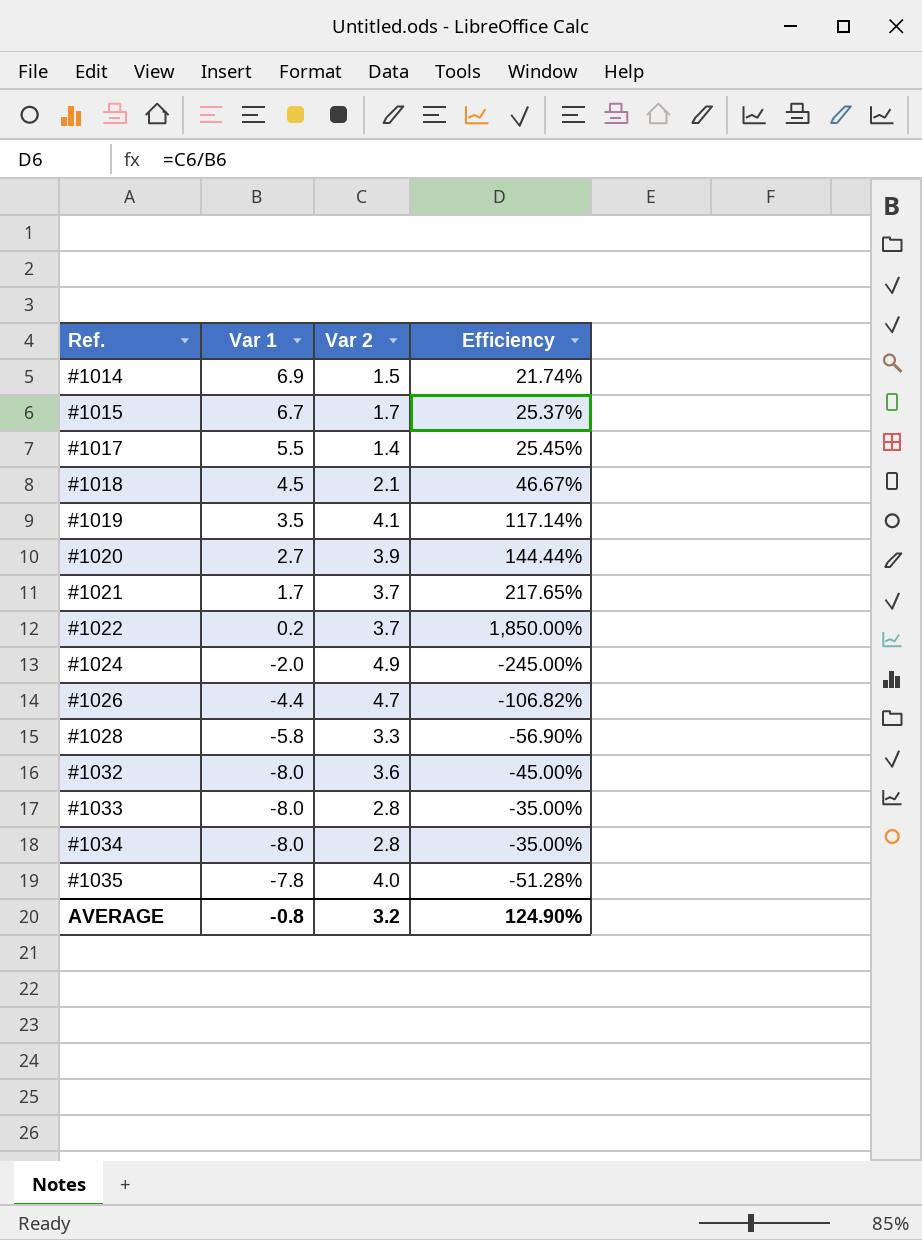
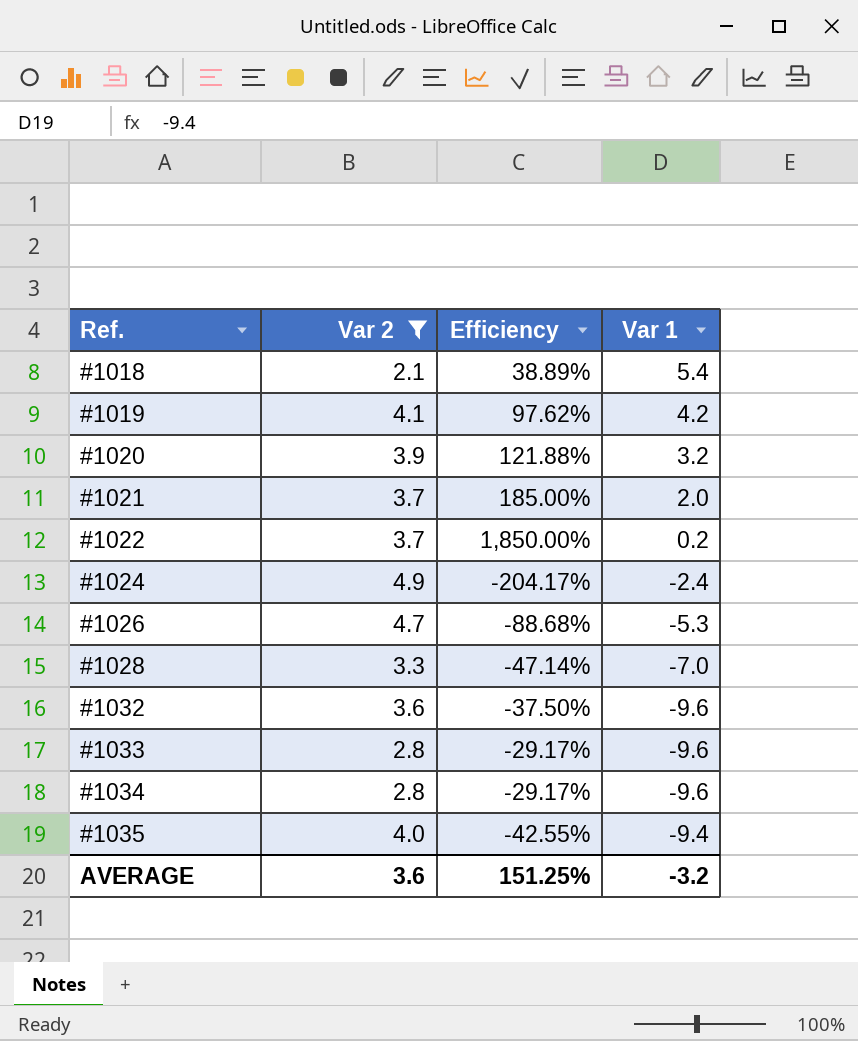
filter: none -> Var 2 >= 2.1
column Var 1 | position: 2 -> 4
#1018 | Efficiency: 46.67% -> 38.89%
#1018 | Var 1: 4.5 -> 5.4
#1019 | Efficiency: 117.14% -> 97.62%
#1019 | Var 1: 3.5 -> 4.2
#1020 | Efficiency: 144.44% -> 121.88%
#1020 | Var 1: 2.7 -> 3.2
#1021 | Efficiency: 217.65% -> 185.00%
#1021 | Var 1: 1.7 -> 2.0
#1024 | Efficiency: -245.00% -> -204.17%
#1024 | Var 1: -2.0 -> -2.4
#1026 | Efficiency: -106.82% -> -88.68%
#1026 | Var 1: -4.4 -> -5.3
#1028 | Efficiency: -56.90% -> -47.14%
#1028 | Var 1: -5.8 -> -7.0
#1032 | Efficiency: -45.00% -> -37.50%
#1032 | Var 1: -8.0 -> -9.6
#1033 | Efficiency: -35.00% -> -29.17%
#1033 | Var 1: -8.0 -> -9.6
#1034 | Efficiency: -35.00% -> -29.17%
#1034 | Var 1: -8.0 -> -9.6
#1035 | Efficiency: -51.28% -> -42.55%
#1035 | Var 1: -7.8 -> -9.4
AVERAGE | Var 2: 3.2 -> 3.6
AVERAGE | Efficiency: 124.90% -> 151.25%
AVERAGE | Var 1: -0.8 -> -3.2

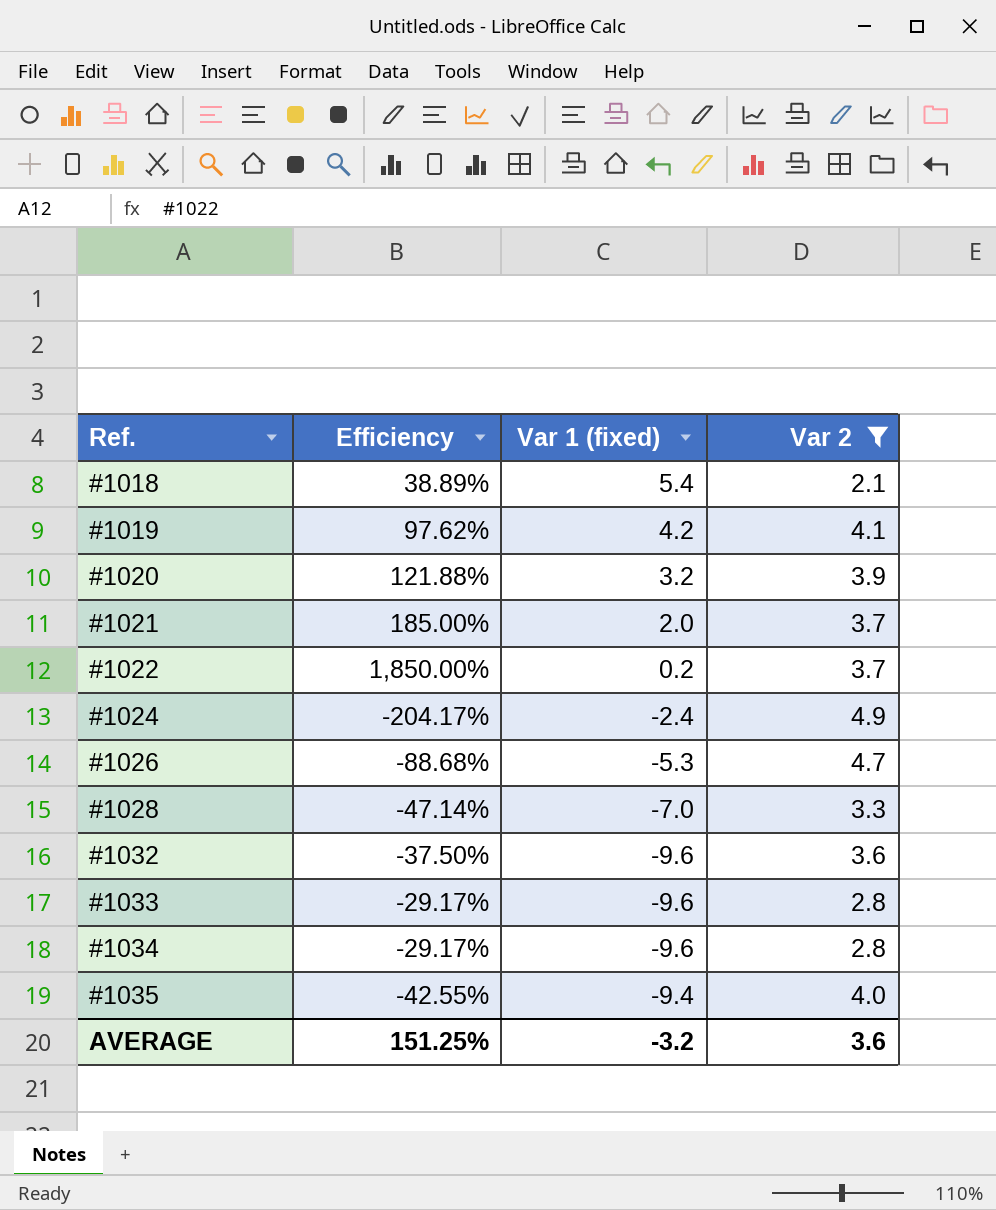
column name: Var 1 -> Var 1 (fixed)
column Var 2 | position: 2 -> 4

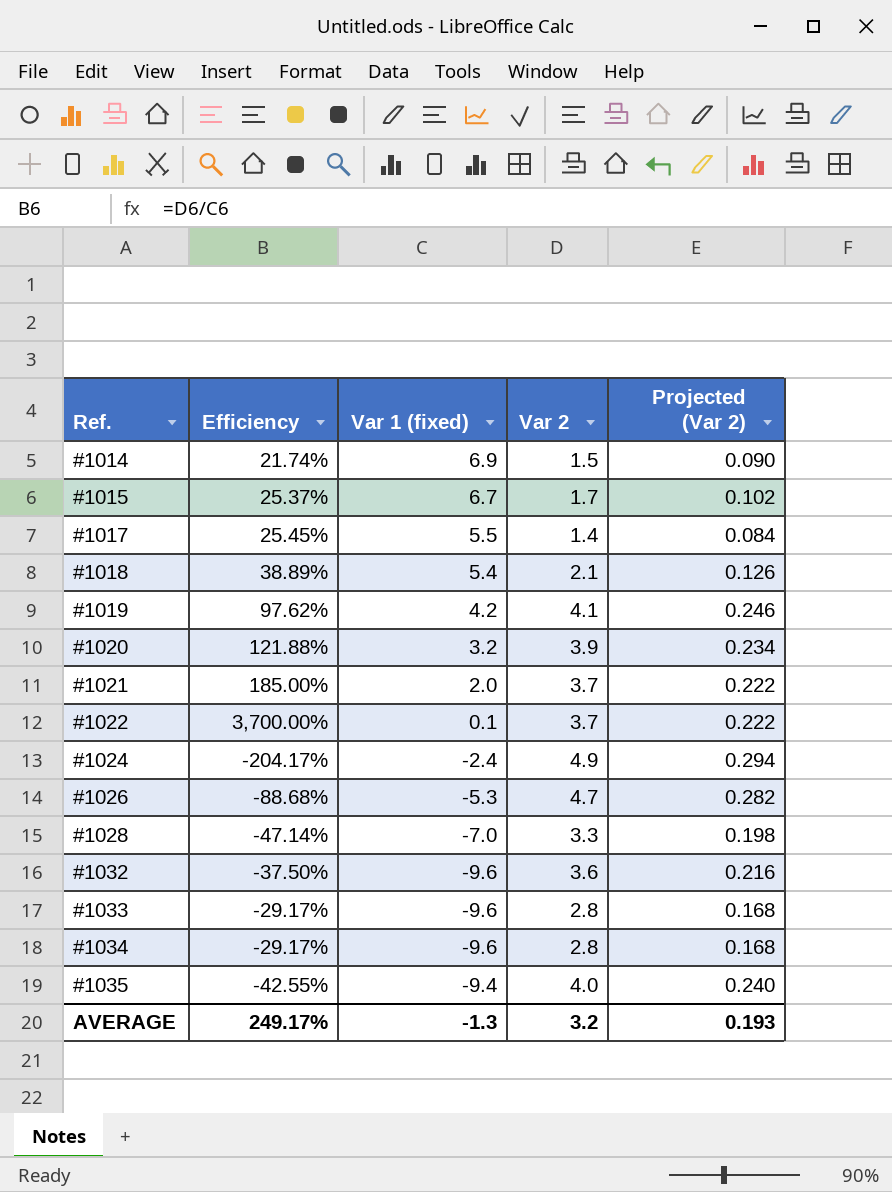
filter: Var 2 >= 2.1 -> none
column Projected (Var 2) | formula: none -> [Var 2] * 0.06
#1022 | Efficiency: 1,850.00% -> 3,700.00%
#1022 | Var 1 (fixed): 0.2 -> 0.1
AVERAGE | Efficiency: 151.25% -> 249.17%
AVERAGE | Var 1 (fixed): -3.2 -> -1.3
AVERAGE | Var 2: 3.6 -> 3.2

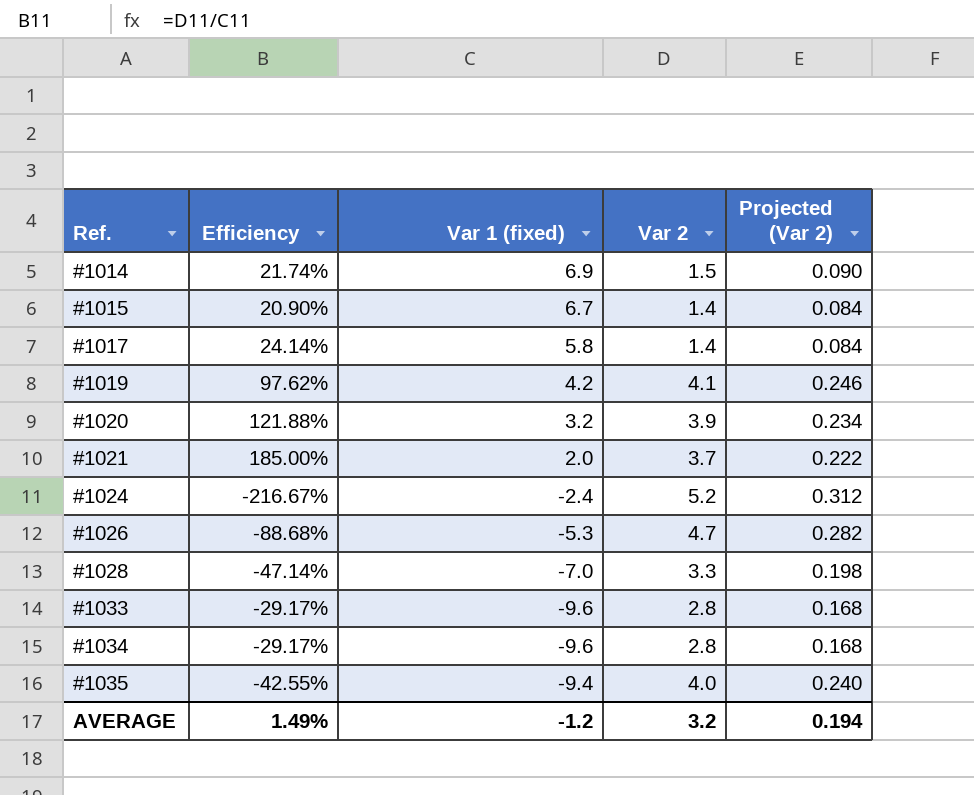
row #1018: 38.89% | 5.4 | 2.1 | 0.126 -> none
row #1022: 3,700.00% | 0.1 | 3.7 | 0.222 -> none
row #1032: -37.50% | -9.6 | 3.6 | 0.216 -> none
#1015 | Efficiency: 25.37% -> 20.90%
#1015 | Var 2: 1.7 -> 1.4
#1015 | Projected (Var 2): 0.102 -> 0.084
#1017 | Efficiency: 25.45% -> 24.14%
#1017 | Var 1 (fixed): 5.5 -> 5.8
#1024 | Efficiency: -204.17% -> -216.67%
#1024 | Var 2: 4.9 -> 5.2
#1024 | Projected (Var 2): 0.294 -> 0.312
AVERAGE | Efficiency: 249.17% -> 1.49%
AVERAGE | Var 1 (fixed): -1.3 -> -1.2
AVERAGE | Projected (Var 2): 0.193 -> 0.194

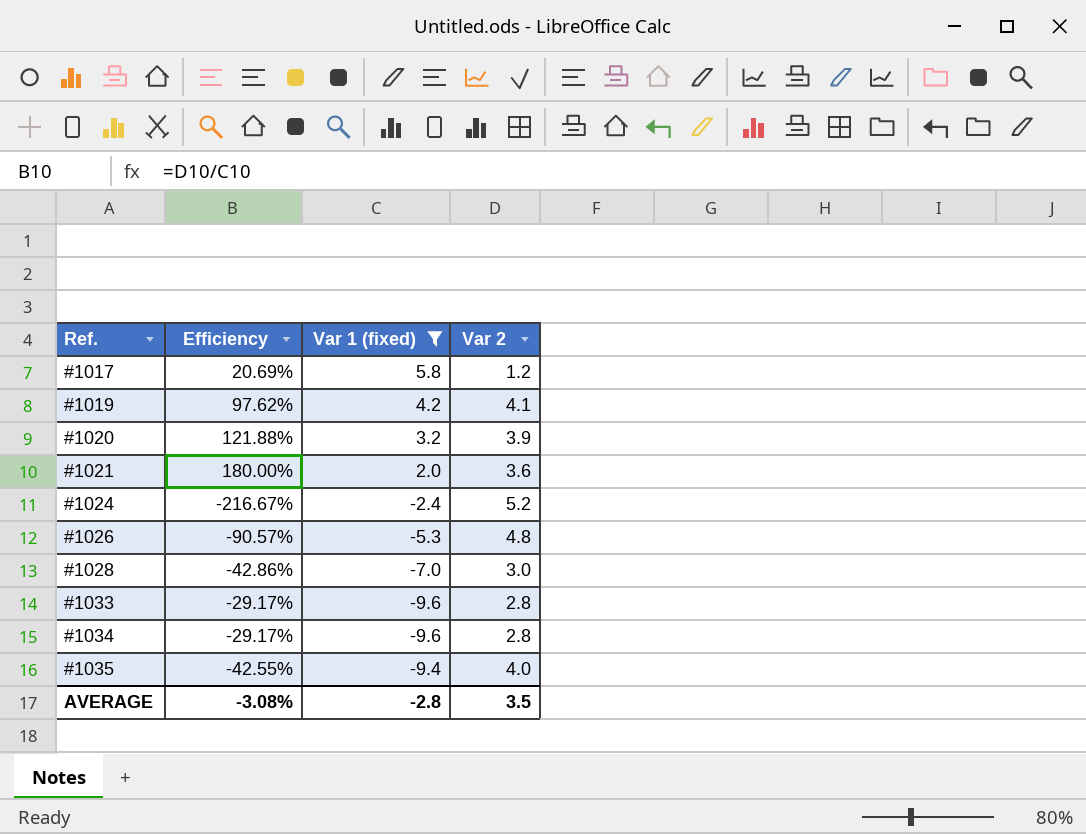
filter: none -> Var 1 (fixed) <= 5.8
column Projected (Var 2) | formula: [Var 2] * 0.06 -> none
#1017 | Efficiency: 24.14% -> 20.69%
#1017 | Var 2: 1.4 -> 1.2
#1021 | Efficiency: 185.00% -> 180.00%
#1021 | Var 2: 3.7 -> 3.6
#1026 | Efficiency: -88.68% -> -90.57%
#1026 | Var 2: 4.7 -> 4.8
#1028 | Efficiency: -47.14% -> -42.86%
#1028 | Var 2: 3.3 -> 3.0
AVERAGE | Efficiency: 1.49% -> -3.08%
AVERAGE | Var 1 (fixed): -1.2 -> -2.8
AVERAGE | Var 2: 3.2 -> 3.5

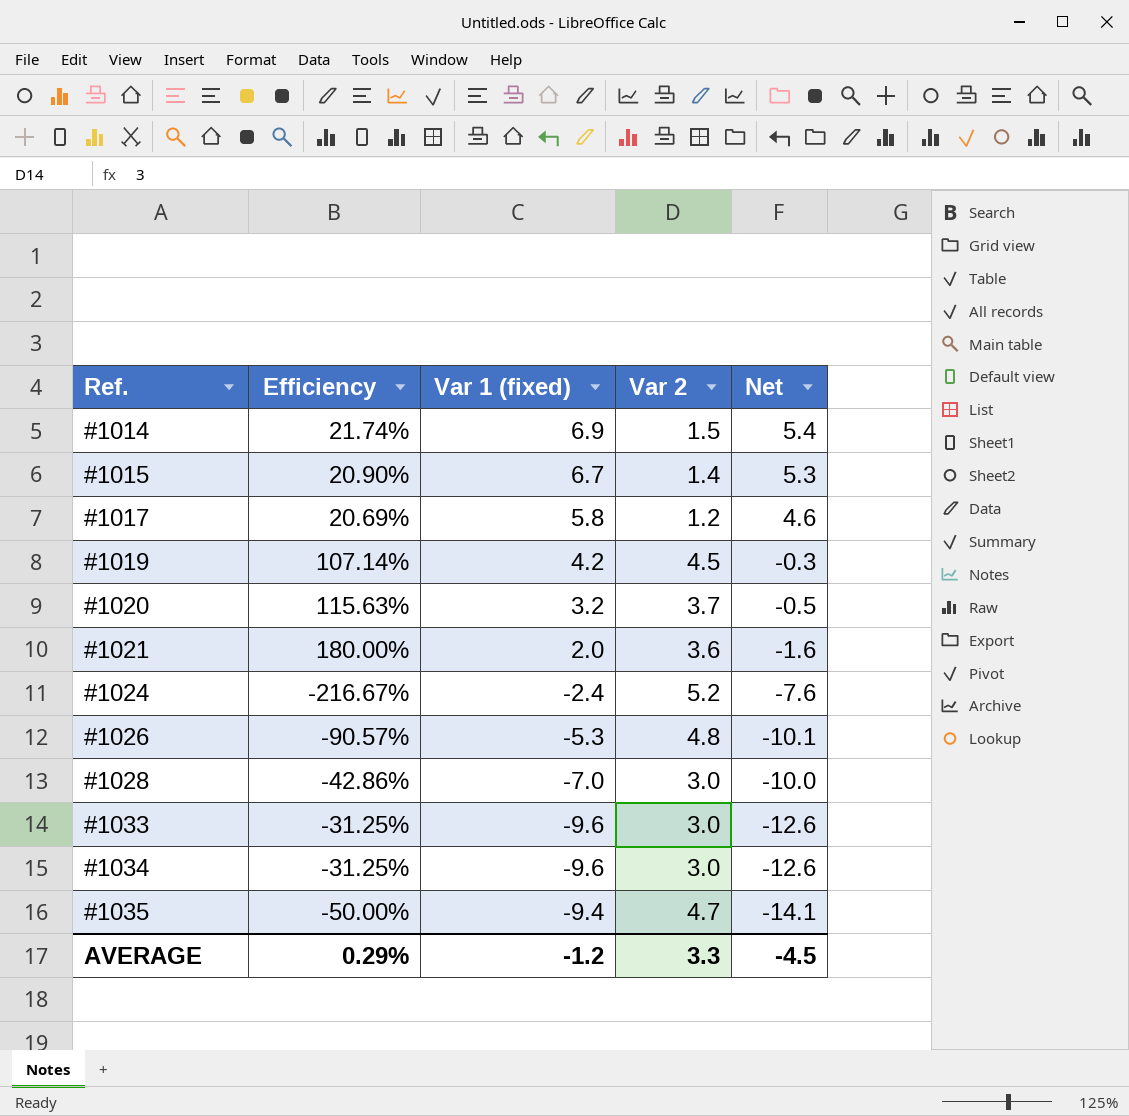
filter: Var 1 (fixed) <= 5.8 -> none
column Net | formula: none -> [Var 1 (fixed)] - [Var 2]
#1019 | Efficiency: 97.62% -> 107.14%
#1019 | Var 2: 4.1 -> 4.5
#1020 | Efficiency: 121.88% -> 115.63%
#1020 | Var 2: 3.9 -> 3.7
#1033 | Efficiency: -29.17% -> -31.25%
#1033 | Var 2: 2.8 -> 3.0
#1034 | Efficiency: -29.17% -> -31.25%
#1034 | Var 2: 2.8 -> 3.0
#1035 | Efficiency: -42.55% -> -50.00%
#1035 | Var 2: 4.0 -> 4.7
AVERAGE | Efficiency: -3.08% -> 0.29%
AVERAGE | Var 1 (fixed): -2.8 -> -1.2
AVERAGE | Var 2: 3.5 -> 3.3

